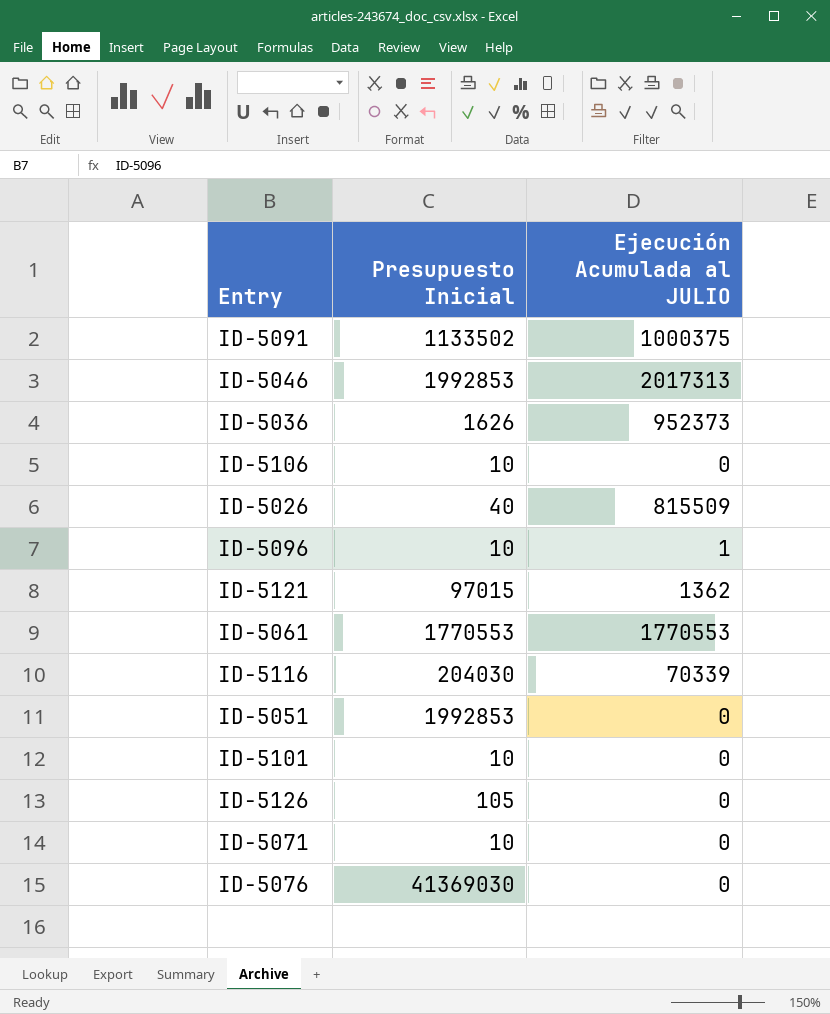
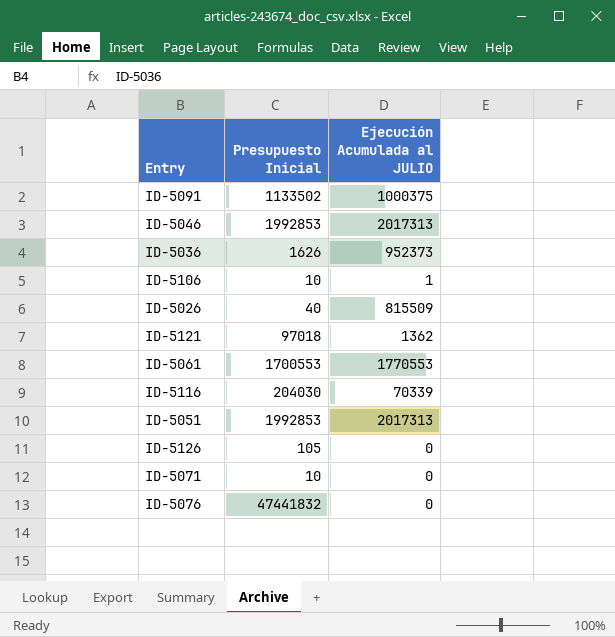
row ID-5096: 10 | 1 -> none
row ID-5101: 10 | 0 -> none
ID-5106 | Ejecución Acumulada al JULIO: 0 -> 1
ID-5121 | Presupuesto Inicial: 97015 -> 97018
ID-5061 | Presupuesto Inicial: 1770553 -> 1700553
ID-5051 | Ejecución Acumulada al JULIO: 0 -> 2017313
ID-5076 | Presupuesto Inicial: 41369030 -> 47441832

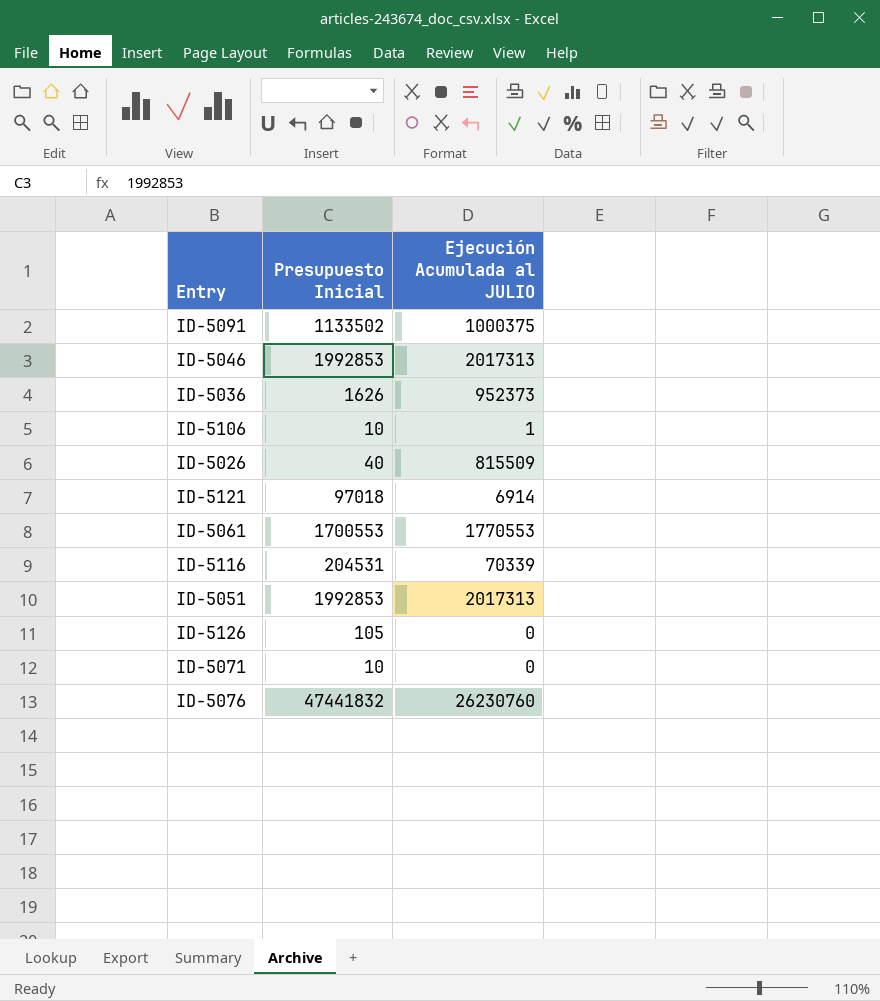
ID-5121 | Ejecución Acumulada al JULIO: 1362 -> 6914
ID-5116 | Presupuesto Inicial: 204030 -> 204531
ID-5076 | Ejecución Acumulada al JULIO: 0 -> 26230760

